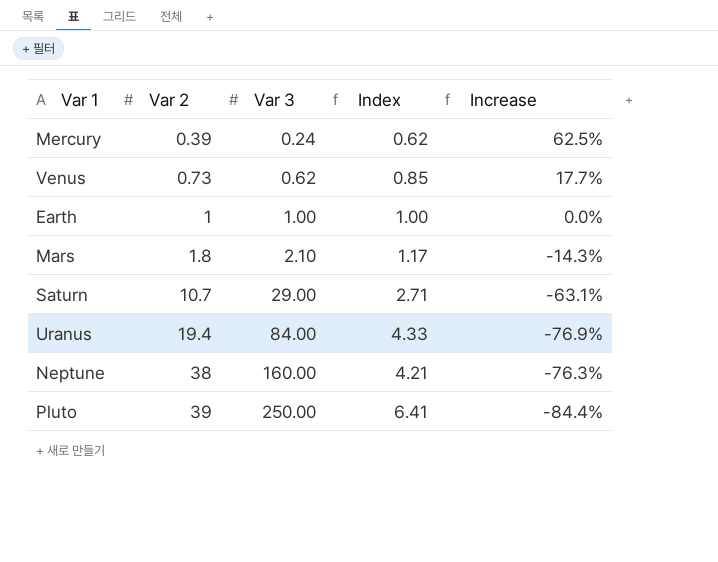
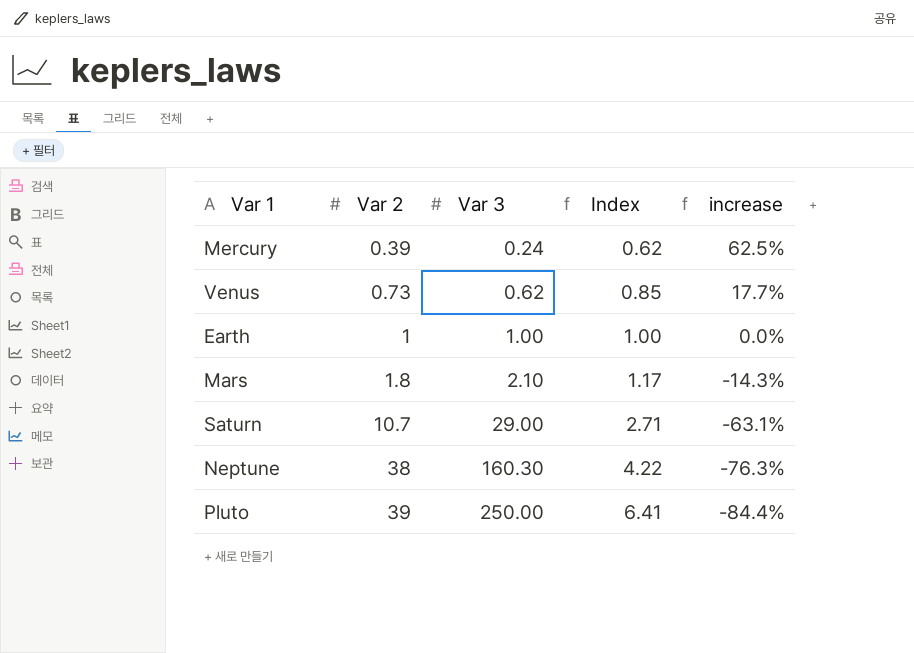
column name: Increase -> increase
row Uranus: 19.4 | 84.00 | 4.33 | -76.9% -> none
Neptune | Var 3: 160.00 -> 160.30
Neptune | Index: 4.21 -> 4.22

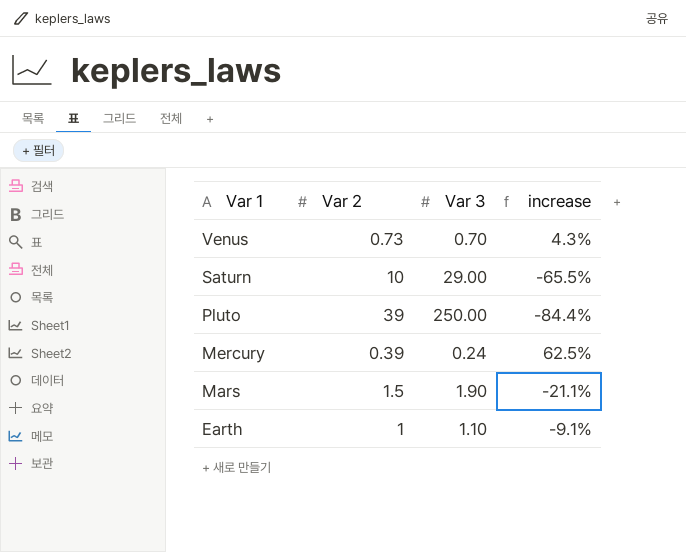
row order: Var 2 ascending -> Var 1 descending
column Index | formula: [Var 3] / [Var 2] -> none
row Neptune: 38 | 160.30 | 4.22 | -76.3% -> none
Venus | Var 3: 0.62 -> 0.70
Venus | increase: 17.7% -> 4.3%
Saturn | Var 2: 10.7 -> 10
Saturn | increase: -63.1% -> -65.5%
Mars | Var 2: 1.8 -> 1.5
Mars | Var 3: 2.10 -> 1.90
Mars | increase: -14.3% -> -21.1%
Earth | Var 3: 1.00 -> 1.10
Earth | increase: 0.0% -> -9.1%

